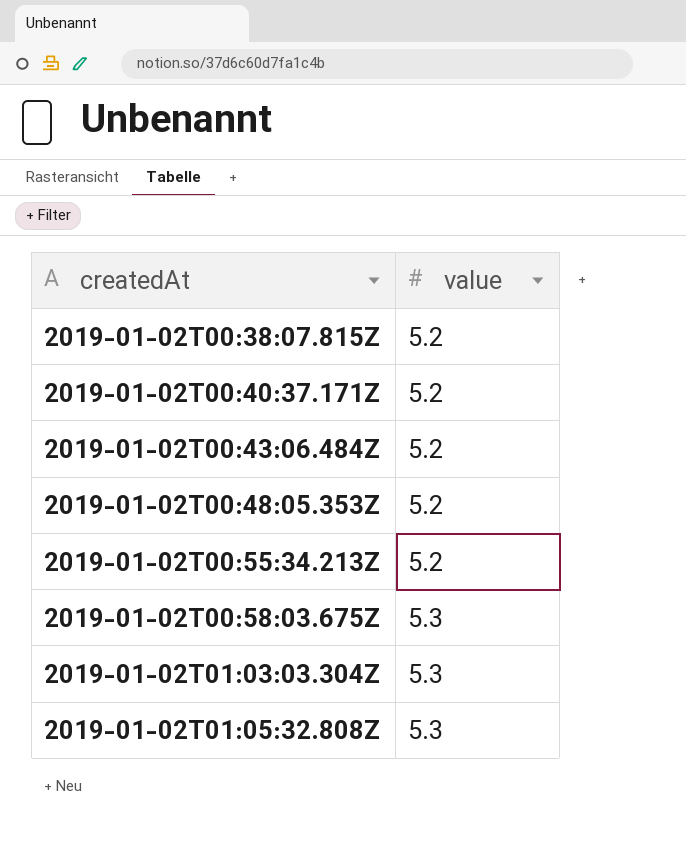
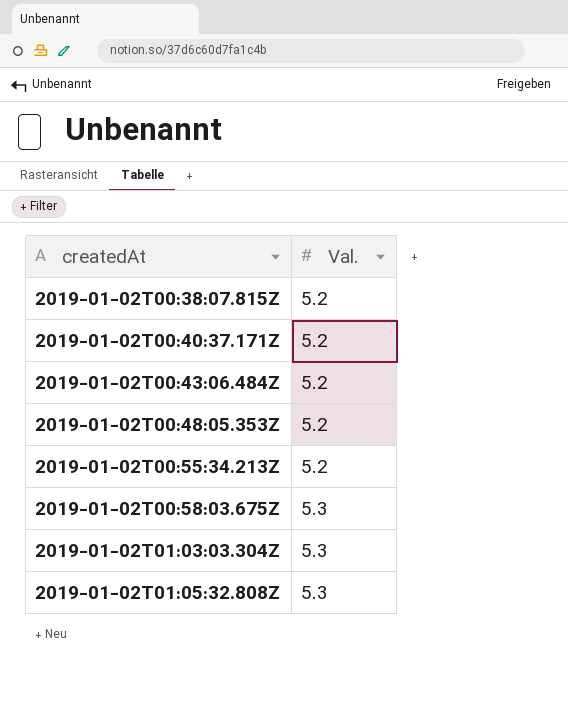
column name: value -> Val.

